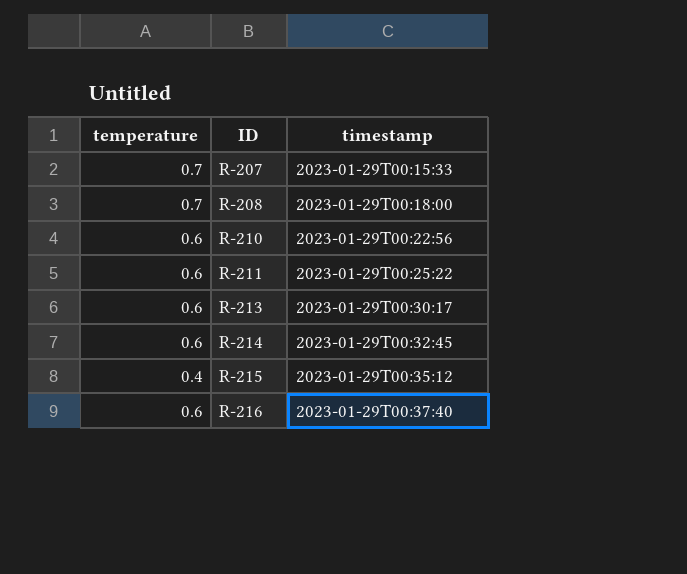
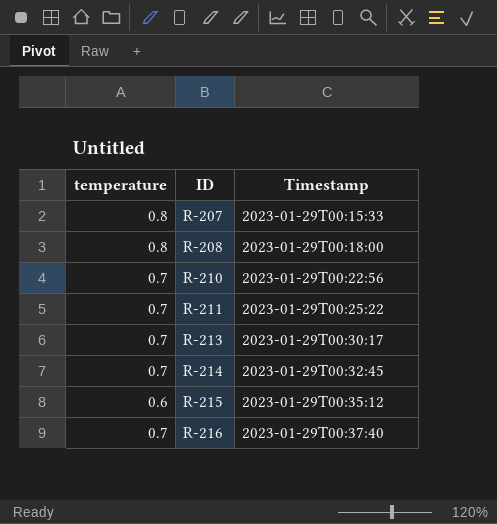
column name: timestamp -> Timestamp
R-207 | temperature: 0.7 -> 0.8
R-208 | temperature: 0.7 -> 0.8
R-210 | temperature: 0.6 -> 0.7
R-211 | temperature: 0.6 -> 0.7
R-213 | temperature: 0.6 -> 0.7
R-214 | temperature: 0.6 -> 0.7
R-215 | temperature: 0.4 -> 0.6
R-216 | temperature: 0.6 -> 0.7

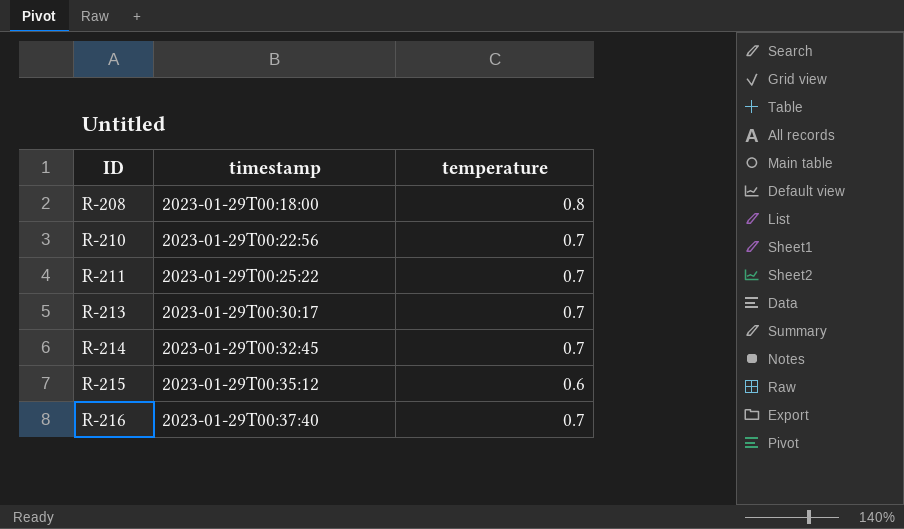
column name: Timestamp -> timestamp
column temperature | position: 1 -> 3
row R-207: 0.8 | 2023-01-29T00:15:33 -> none

